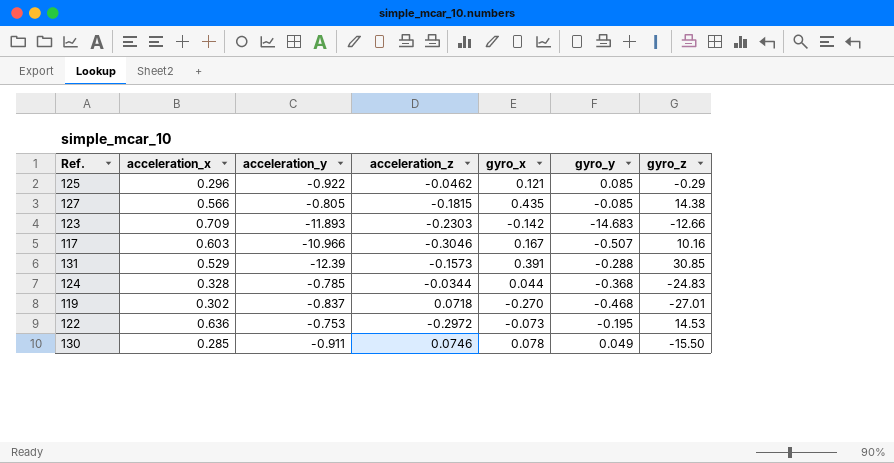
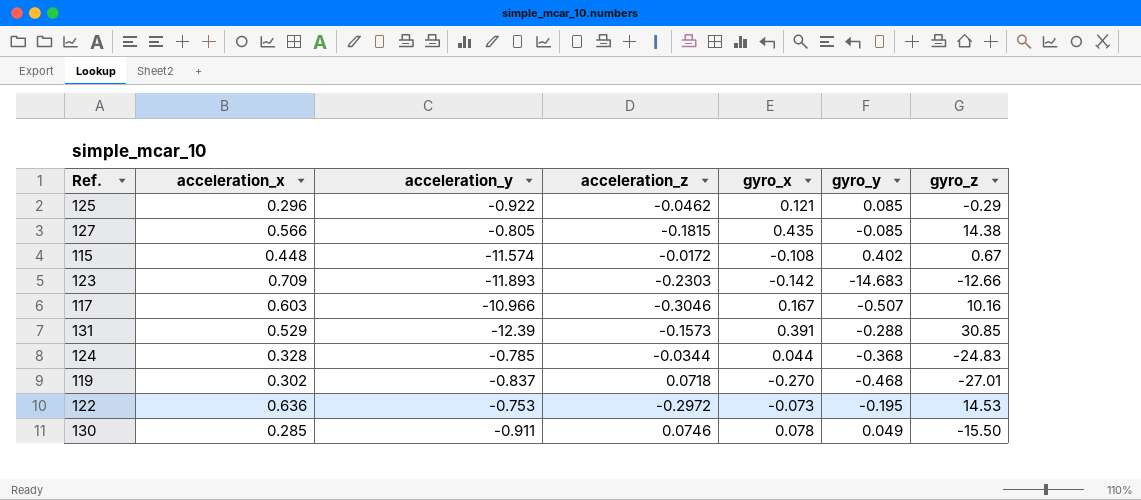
row 115: none -> 0.448 | -11.574 | -0.0172 | -0.108 | 0.402 | 0.67

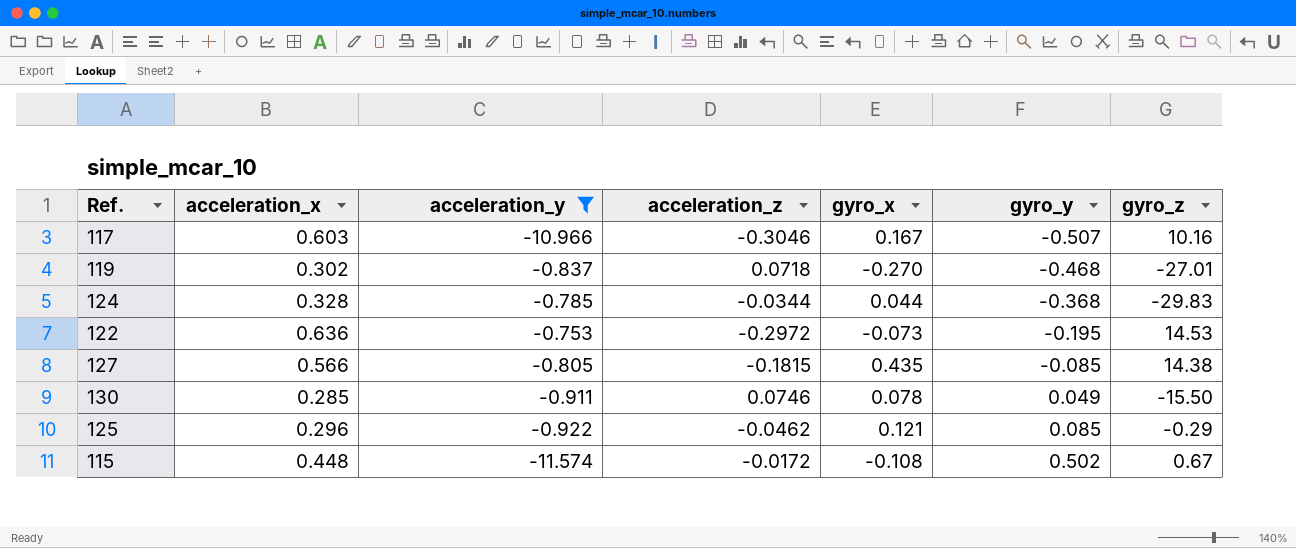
filter: none -> acceleration_y >= -11.574
row order: none -> gyro_y ascending
124 | gyro_z: -24.83 -> -29.83
115 | gyro_y: 0.402 -> 0.502

